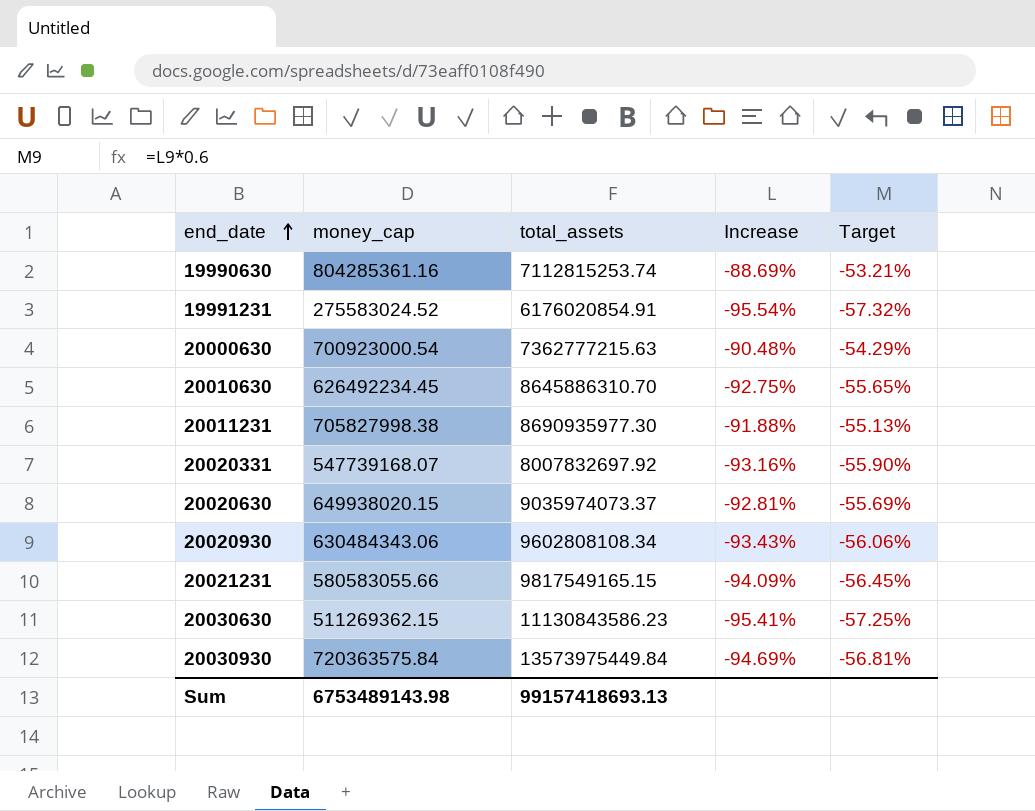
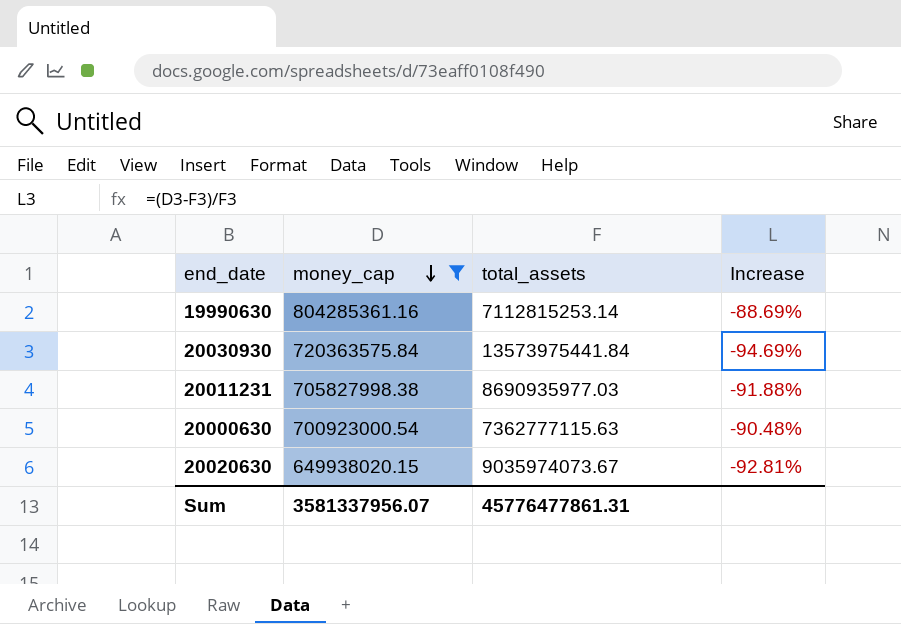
filter: none -> money_cap >= 649938020.15
row order: end_date ascending -> money_cap descending
column Target | formula: [Increase] * 0.6 -> none
19990630 | total_assets: 7112815253.74 -> 7112815253.14
20030930 | total_assets: 13573975449.84 -> 13573975441.84
20011231 | total_assets: 8690935977.30 -> 8690935977.03
20000630 | total_assets: 7362777215.63 -> 7362777115.63
20020630 | total_assets: 9035974073.37 -> 9035974073.67
Sum | money_cap: 6753489143.98 -> 3581337956.07
Sum | total_assets: 99157418693.13 -> 45776477861.31

